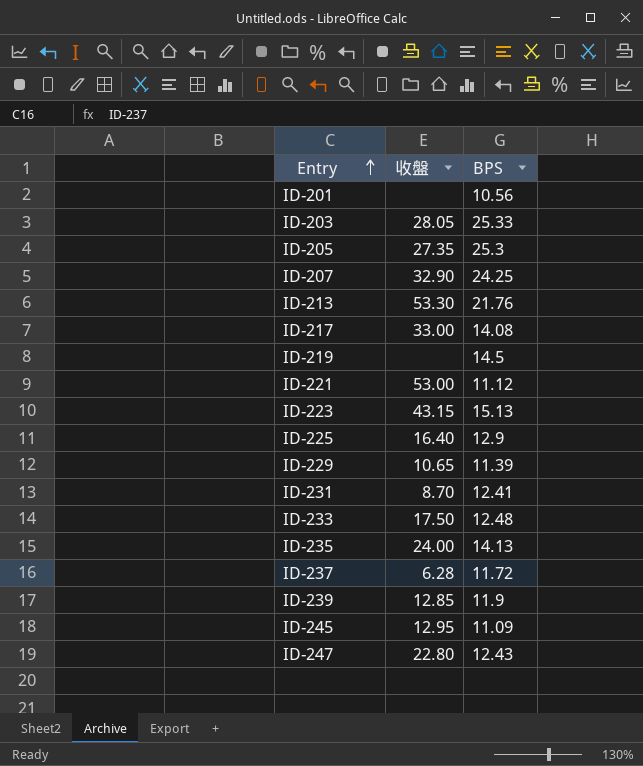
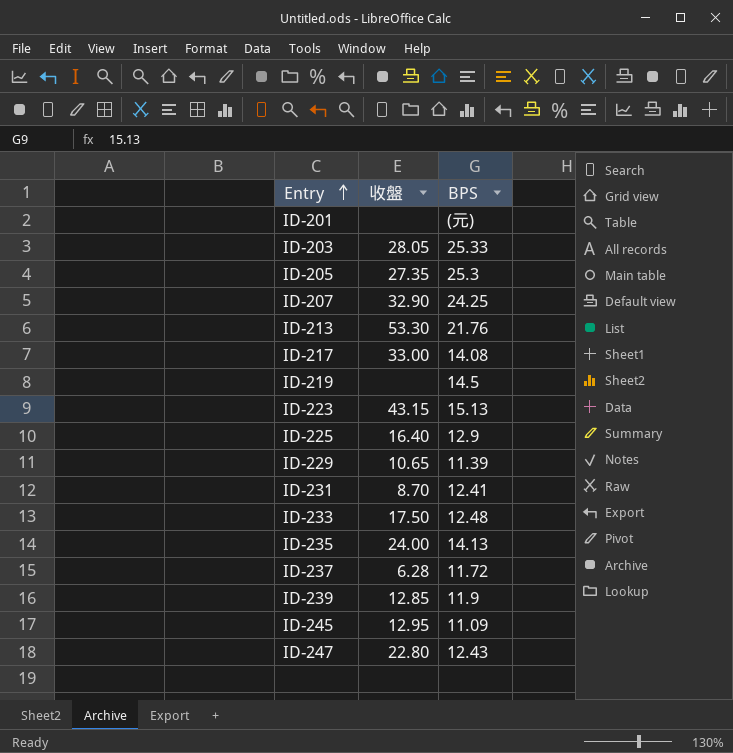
row ID-221: 53.00 | 11.12 -> none
ID-201 | BPS: 10.56 -> (元)

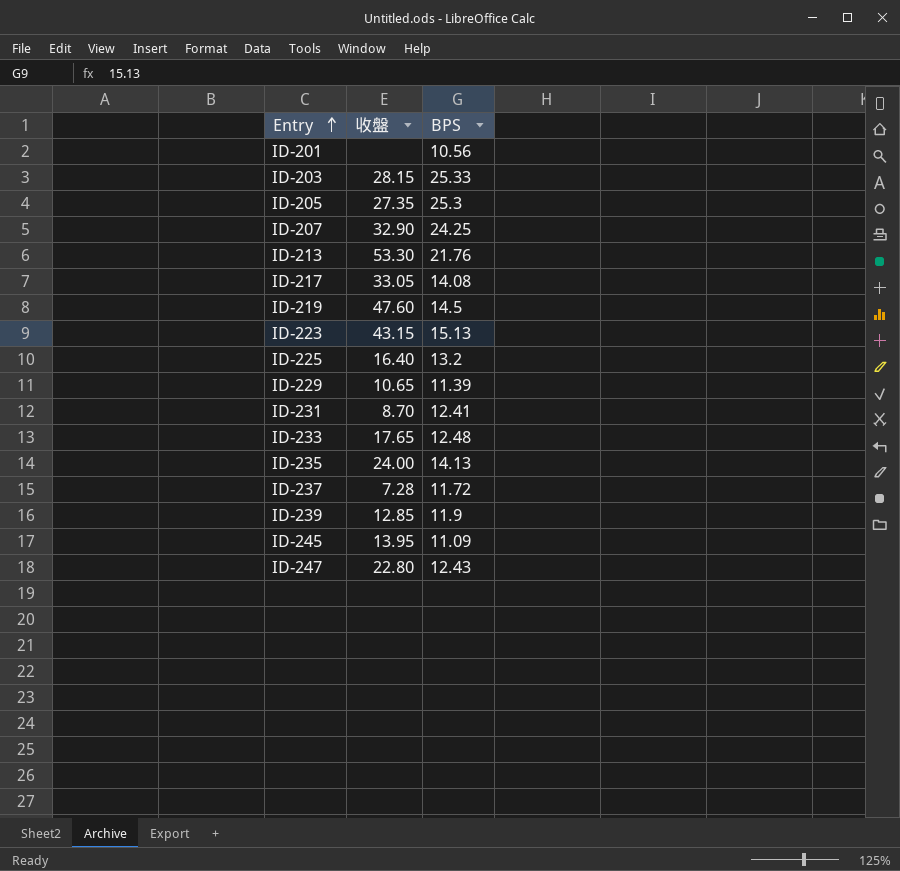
ID-201 | BPS: (元) -> 10.56
ID-203 | 收盤: 28.05 -> 28.15
ID-217 | 收盤: 33.00 -> 33.05
ID-219 | 收盤: none -> 47.60
ID-225 | BPS: 12.9 -> 13.2
ID-233 | 收盤: 17.50 -> 17.65
ID-237 | 收盤: 6.28 -> 7.28
ID-245 | 收盤: 12.95 -> 13.95

